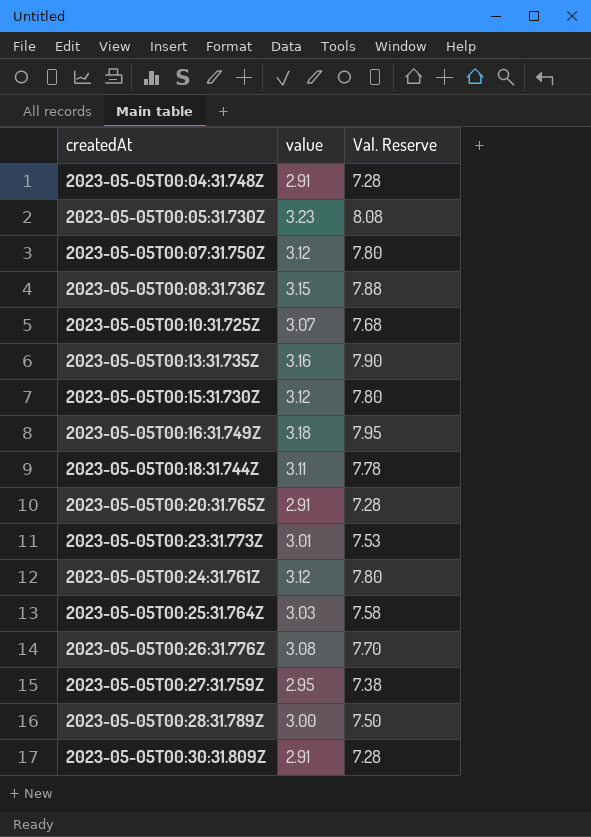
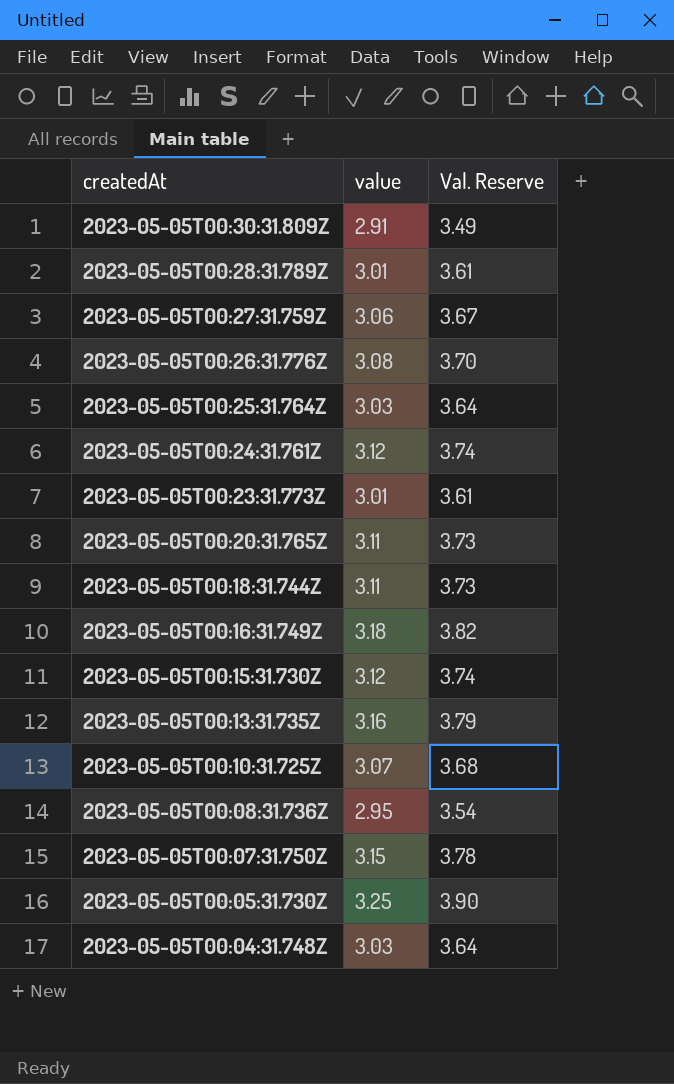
row order: createdAt ascending -> createdAt descending
column Val. Reserve | formula: [value] * 2.5 -> [value] * 1.2
2023-05-05T00:28:31.789Z | value: 3.00 -> 3.01
2023-05-05T00:27:31.759Z | value: 2.95 -> 3.06
2023-05-05T00:20:31.765Z | value: 2.91 -> 3.11
2023-05-05T00:08:31.736Z | value: 3.15 -> 2.95
2023-05-05T00:07:31.750Z | value: 3.12 -> 3.15
2023-05-05T00:05:31.730Z | value: 3.23 -> 3.25
2023-05-05T00:04:31.748Z | value: 2.91 -> 3.03

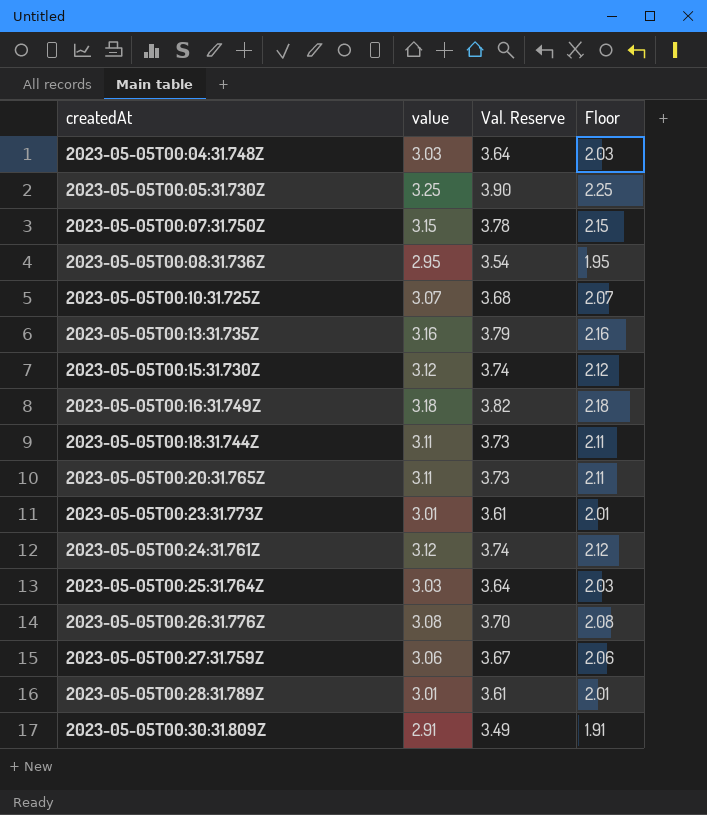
row order: createdAt descending -> createdAt ascending
column Floor | formula: none -> [value] - 1

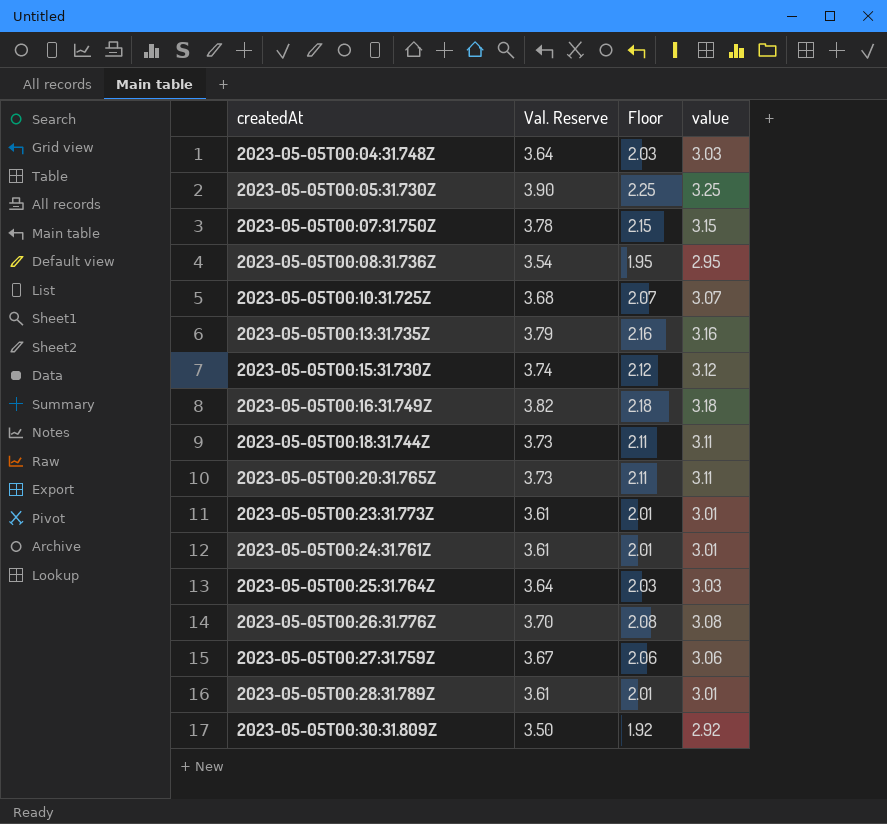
column value | position: 2 -> 4
2023-05-05T00:24:31.761Z | Val. Reserve: 3.74 -> 3.61
2023-05-05T00:24:31.761Z | Floor: 2.12 -> 2.01
2023-05-05T00:24:31.761Z | value: 3.12 -> 3.01
2023-05-05T00:30:31.809Z | Val. Reserve: 3.49 -> 3.50
2023-05-05T00:30:31.809Z | Floor: 1.91 -> 1.92
2023-05-05T00:30:31.809Z | value: 2.91 -> 2.92

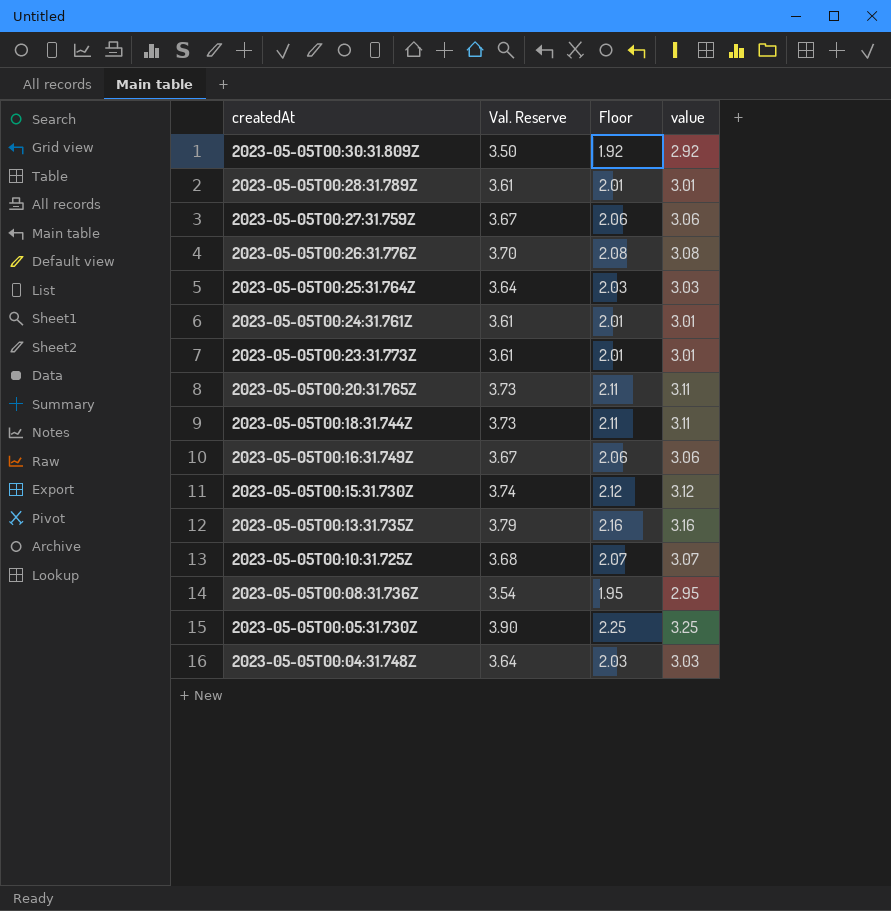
row order: createdAt ascending -> createdAt descending
row 2023-05-05T00:07:31.750Z: 3.78 | 2.15 | 3.15 -> none
2023-05-05T00:16:31.749Z | Val. Reserve: 3.82 -> 3.67
2023-05-05T00:16:31.749Z | Floor: 2.18 -> 2.06
2023-05-05T00:16:31.749Z | value: 3.18 -> 3.06

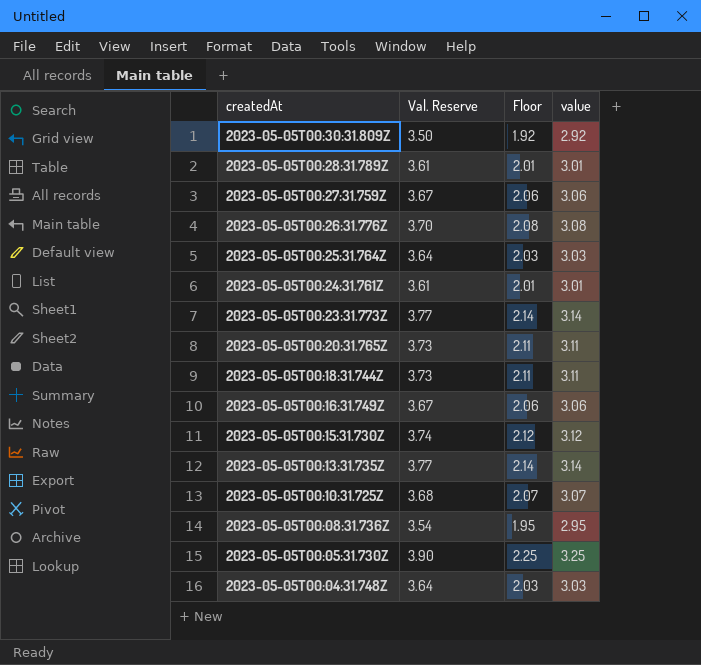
2023-05-05T00:23:31.773Z | Val. Reserve: 3.61 -> 3.77
2023-05-05T00:23:31.773Z | Floor: 2.01 -> 2.14
2023-05-05T00:23:31.773Z | value: 3.01 -> 3.14
2023-05-05T00:13:31.735Z | Val. Reserve: 3.79 -> 3.77
2023-05-05T00:13:31.735Z | Floor: 2.16 -> 2.14
2023-05-05T00:13:31.735Z | value: 3.16 -> 3.14

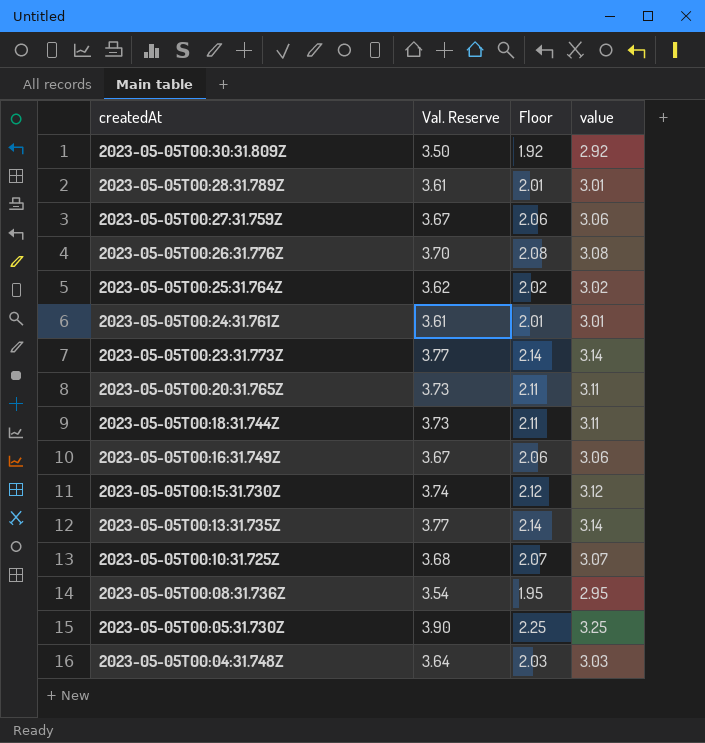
2023-05-05T00:25:31.764Z | Val. Reserve: 3.64 -> 3.62
2023-05-05T00:25:31.764Z | Floor: 2.03 -> 2.02
2023-05-05T00:25:31.764Z | value: 3.03 -> 3.02

